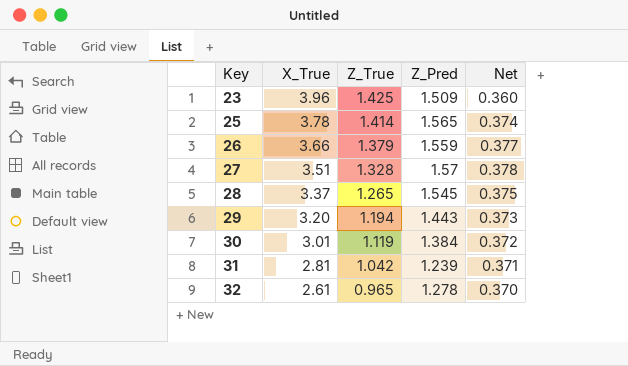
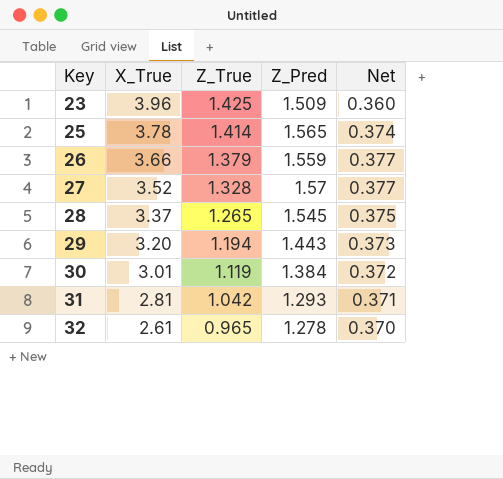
27 | X_True: 3.51 -> 3.52
27 | Net: 0.378 -> 0.377
31 | Z_Pred: 1.239 -> 1.293

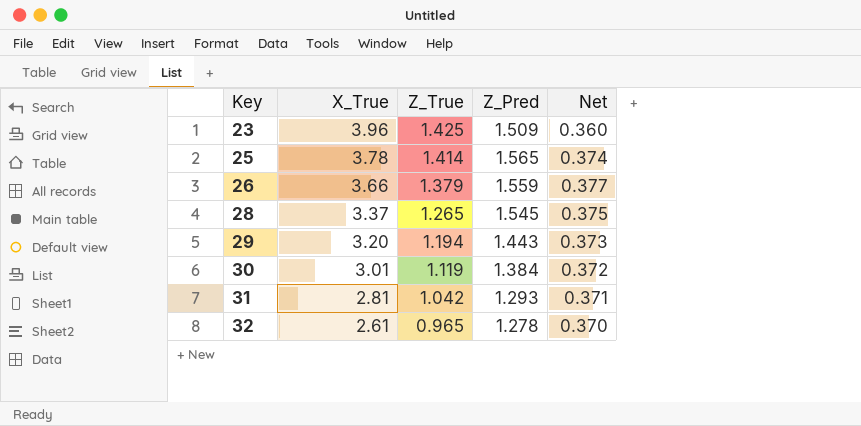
row 27: 3.52 | 1.328 | 1.57 | 0.377 -> none

